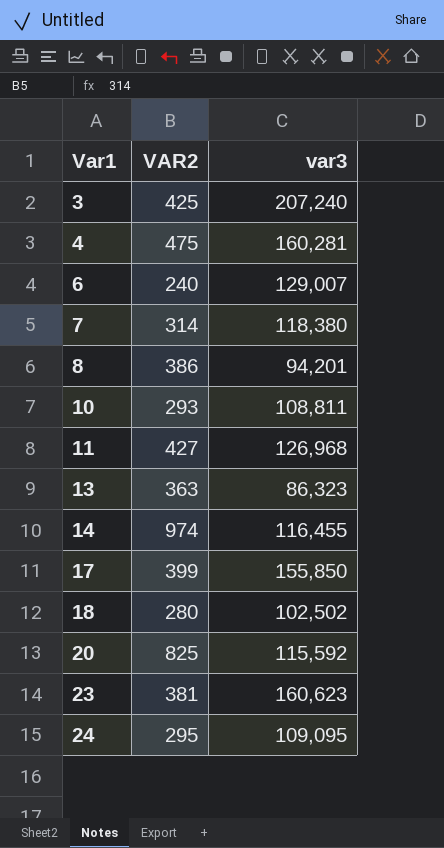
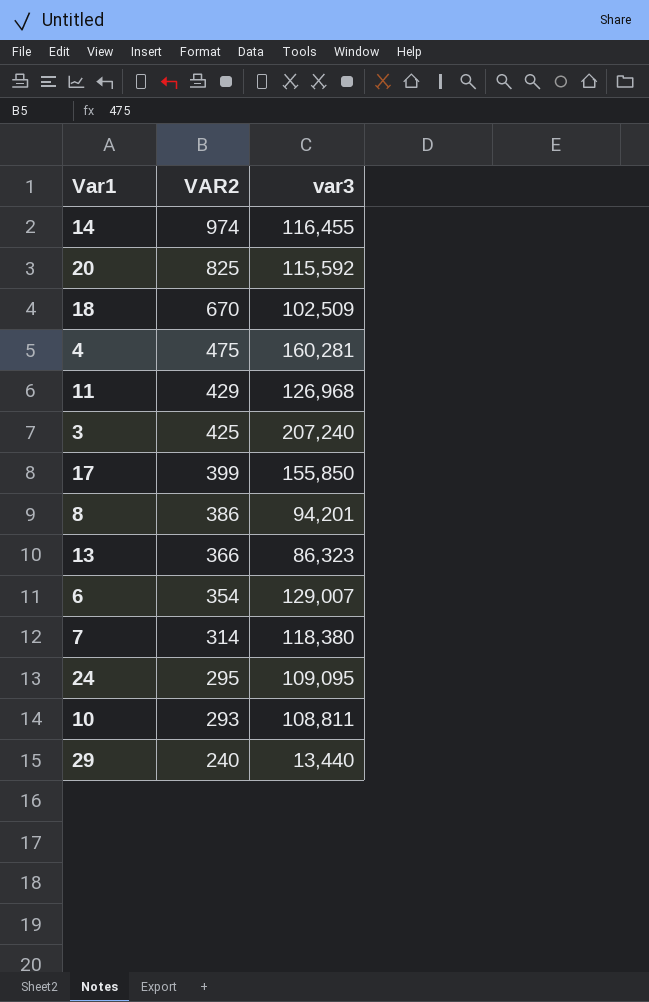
row order: Var1 ascending -> VAR2 descending
row 23: 381 | 160,623 -> none
18 | VAR2: 280 -> 670
18 | var3: 102,502 -> 102,509
11 | VAR2: 427 -> 429
13 | VAR2: 363 -> 366
6 | VAR2: 240 -> 354
row 29: none -> 240 | 13,440

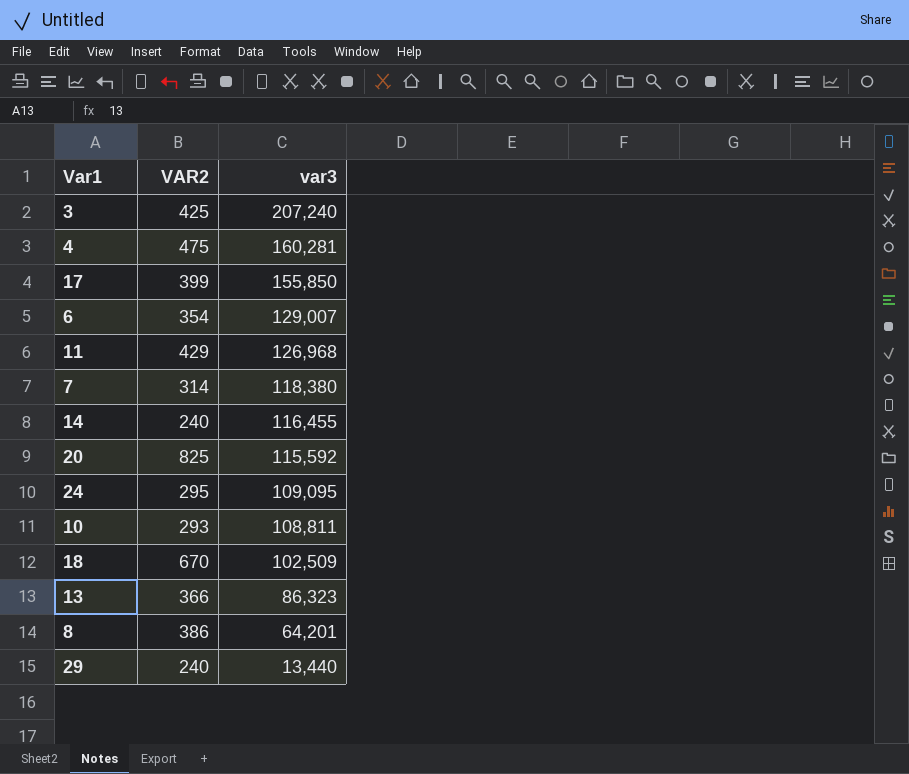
row order: VAR2 descending -> var3 descending
14 | VAR2: 974 -> 240
8 | var3: 94,201 -> 64,201

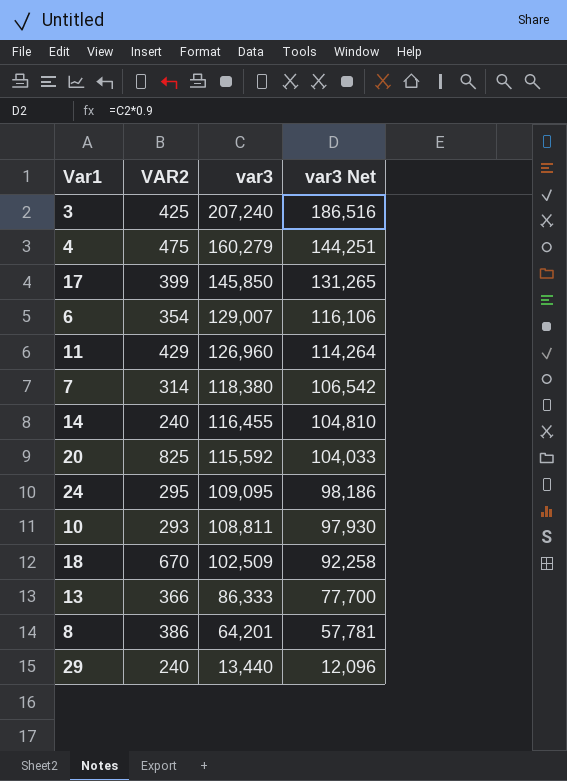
column var3 Net | formula: none -> [var3] * 0.9
4 | var3: 160,281 -> 160,279
17 | var3: 155,850 -> 145,850
11 | var3: 126,968 -> 126,960
13 | var3: 86,323 -> 86,333

